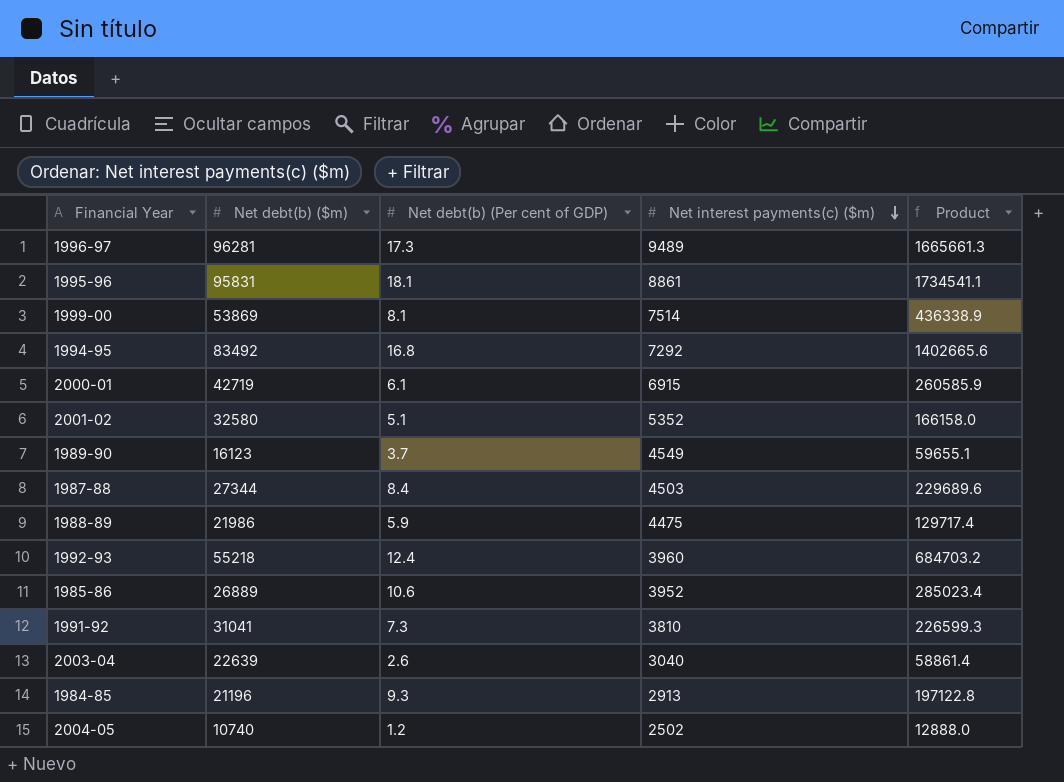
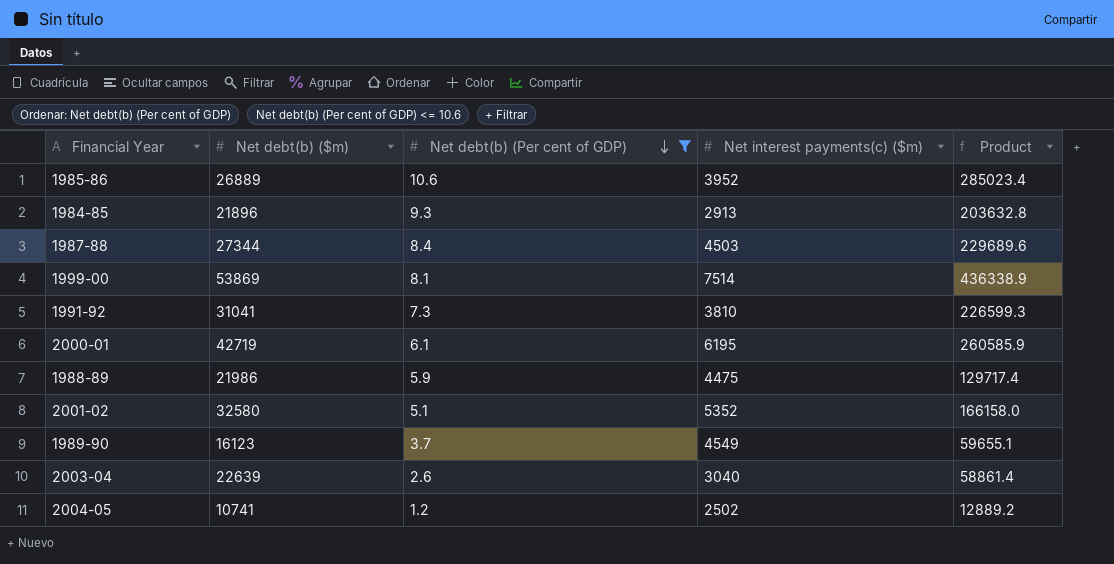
filter: none -> Net debt(b) (Per cent of GDP) <= 10.6
row order: Net interest payments(c) ($m) descending -> Net debt(b) (Per cent of GDP) descending
1984-85 | Net debt(b) ($m): 21196 -> 21896
1984-85 | Product: 197122.8 -> 203632.8
2000-01 | Net interest payments(c) ($m): 6915 -> 6195
2004-05 | Net debt(b) ($m): 10740 -> 10741
2004-05 | Product: 12888.0 -> 12889.2

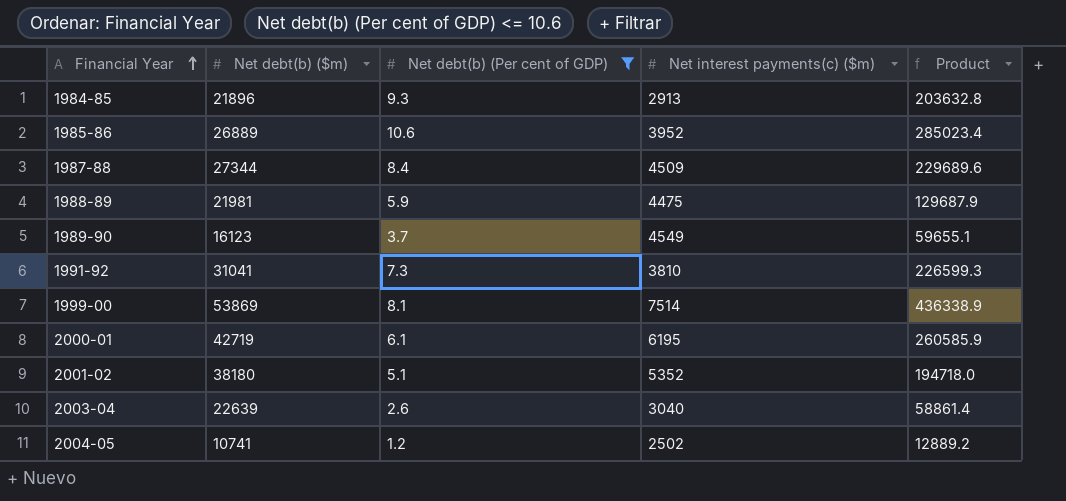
row order: Net debt(b) (Per cent of GDP) descending -> Financial Year ascending
1987-88 | Net interest payments(c) ($m): 4503 -> 4509
1988-89 | Net debt(b) ($m): 21986 -> 21981
1988-89 | Product: 129717.4 -> 129687.9
2001-02 | Net debt(b) ($m): 32580 -> 38180
2001-02 | Product: 166158.0 -> 194718.0

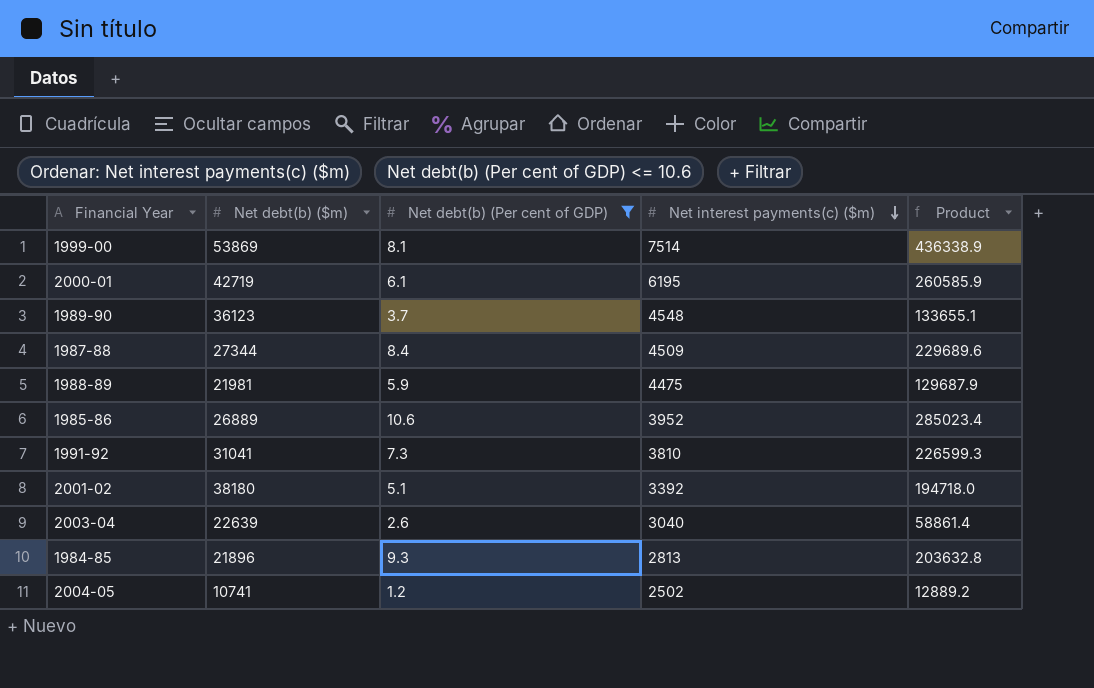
row order: Financial Year ascending -> Net interest payments(c) ($m) descending
1989-90 | Net debt(b) ($m): 16123 -> 36123
1989-90 | Net interest payments(c) ($m): 4549 -> 4548
1989-90 | Product: 59655.1 -> 133655.1
2001-02 | Net interest payments(c) ($m): 5352 -> 3392
1984-85 | Net interest payments(c) ($m): 2913 -> 2813

